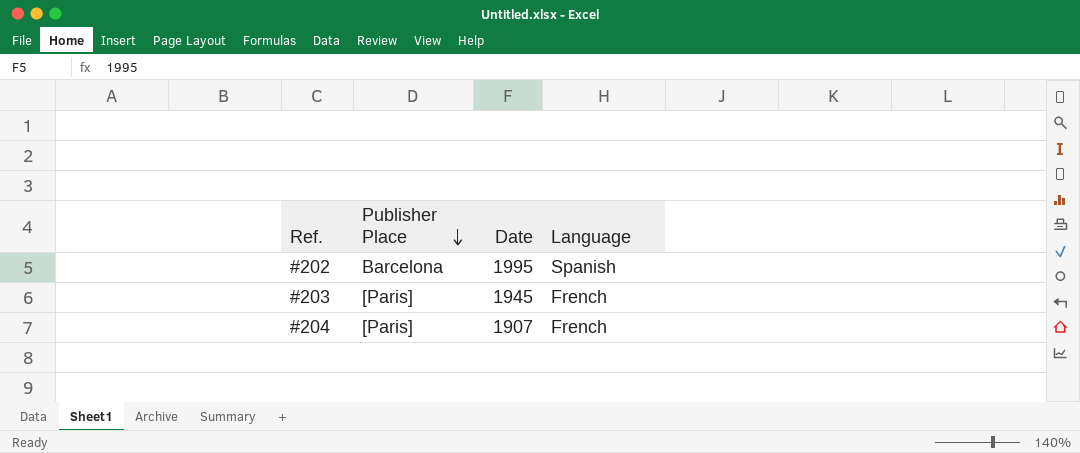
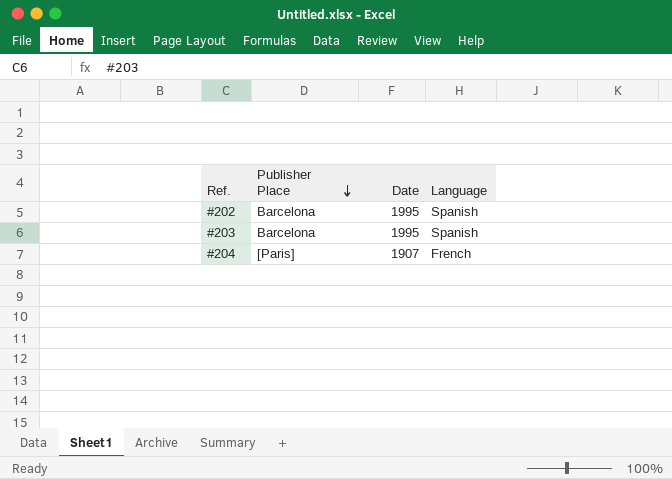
#203 | Publisher Place: [Paris] -> Barcelona
#203 | Date: 1945 -> 1995
#203 | Language: French -> Spanish

